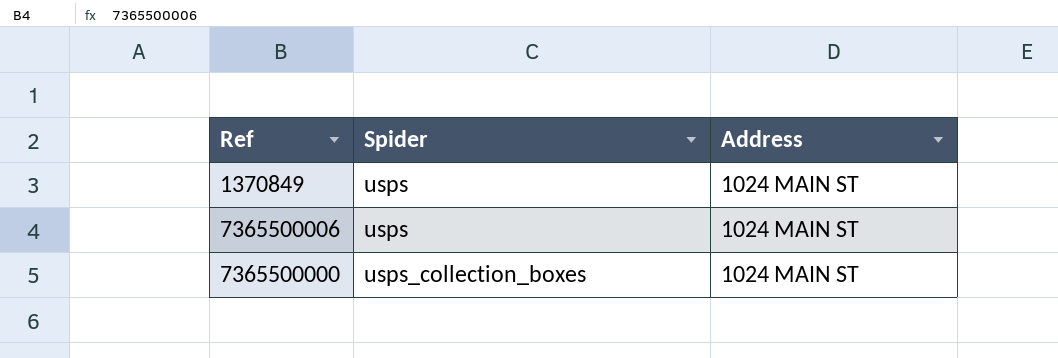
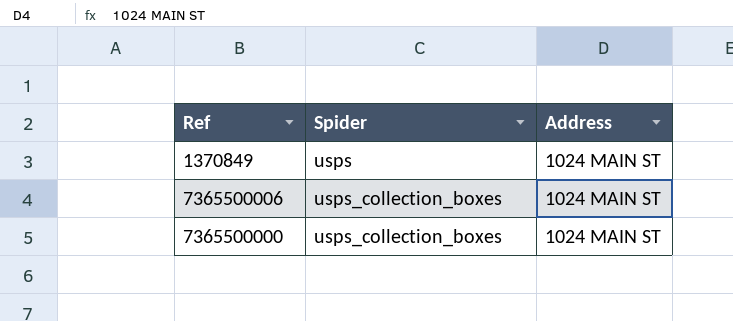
7365500006 | Spider: usps -> usps_collection_boxes

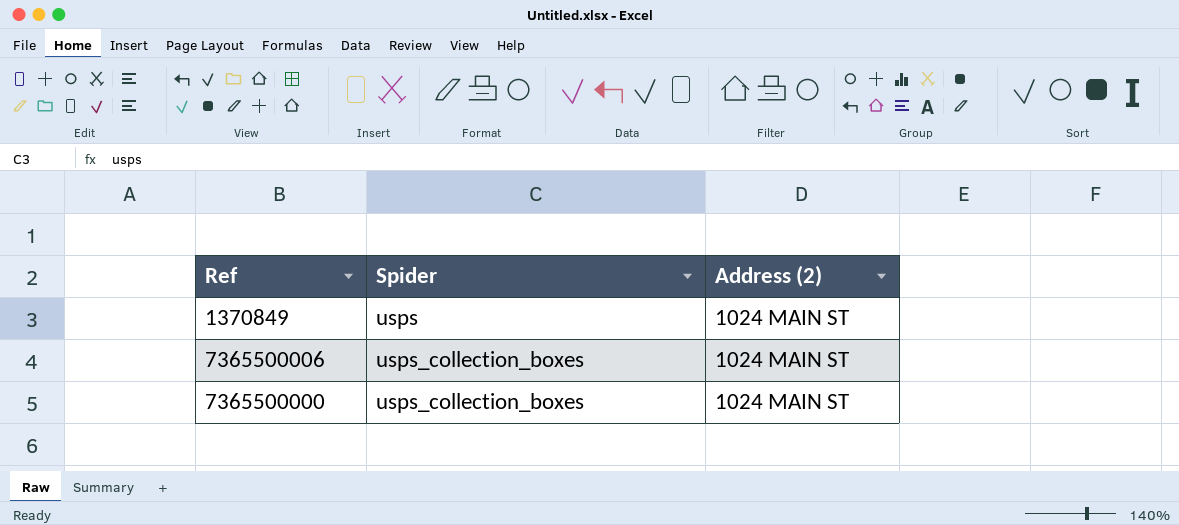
column name: Address -> Address (2)

